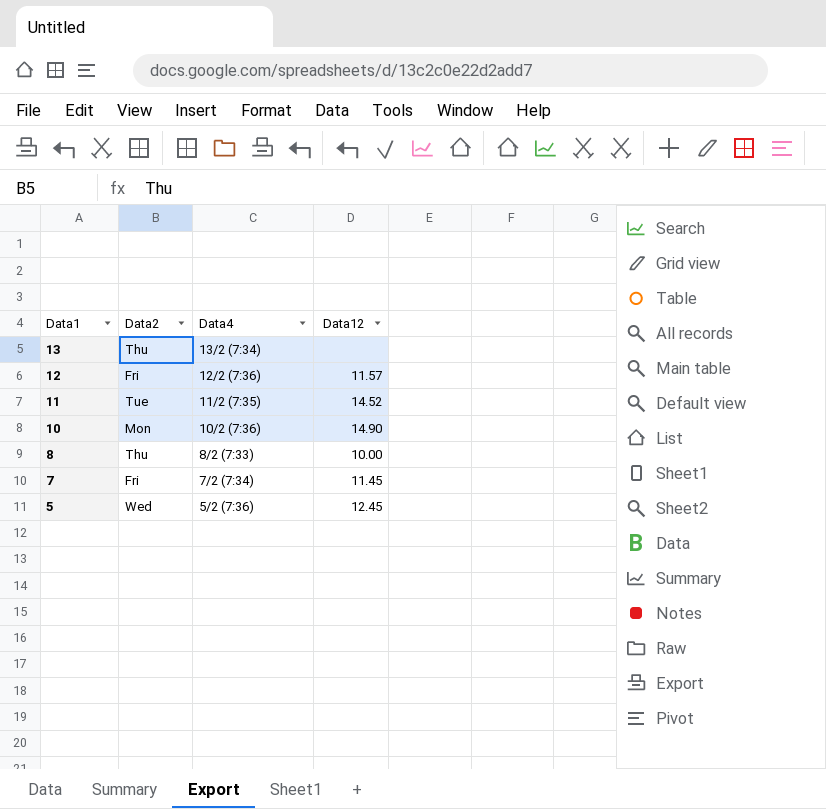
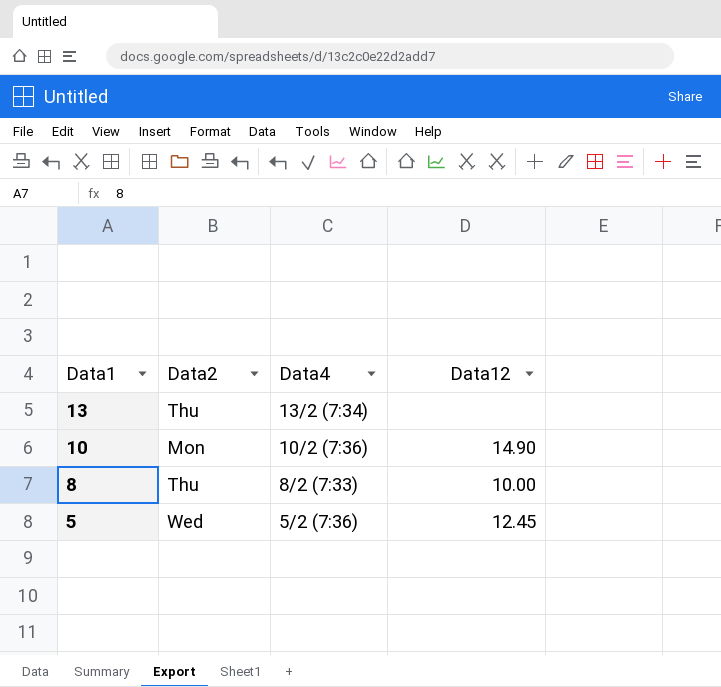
row 12: Fri | 12/2 (7:36) | 11.57 -> none
row 11: Tue | 11/2 (7:35) | 14.52 -> none
row 7: Fri | 7/2 (7:34) | 11.45 -> none

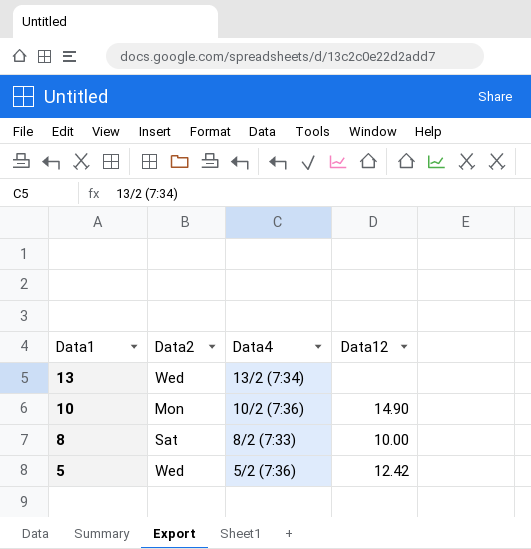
13 | Data2: Thu -> Wed
8 | Data2: Thu -> Sat
5 | Data12: 12.45 -> 12.42

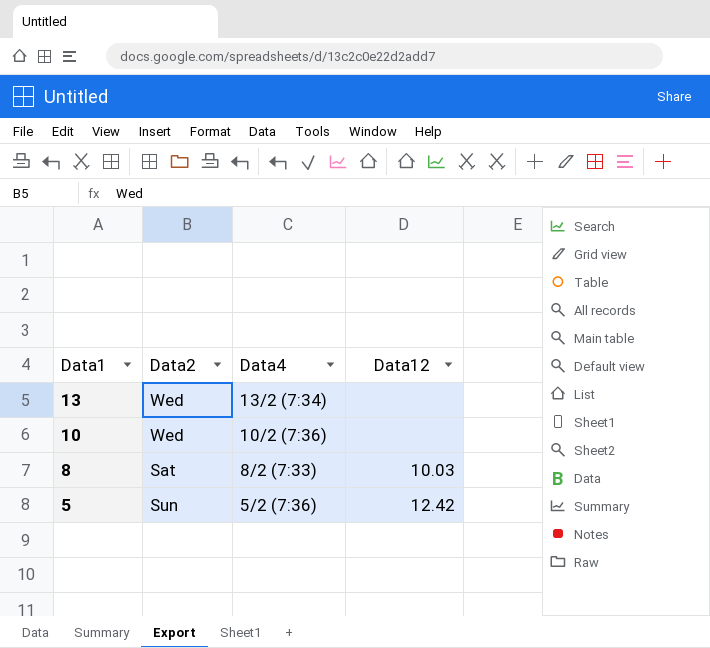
10 | Data2: Mon -> Wed
10 | Data12: 14.90 -> none
8 | Data12: 10.00 -> 10.03
5 | Data2: Wed -> Sun

